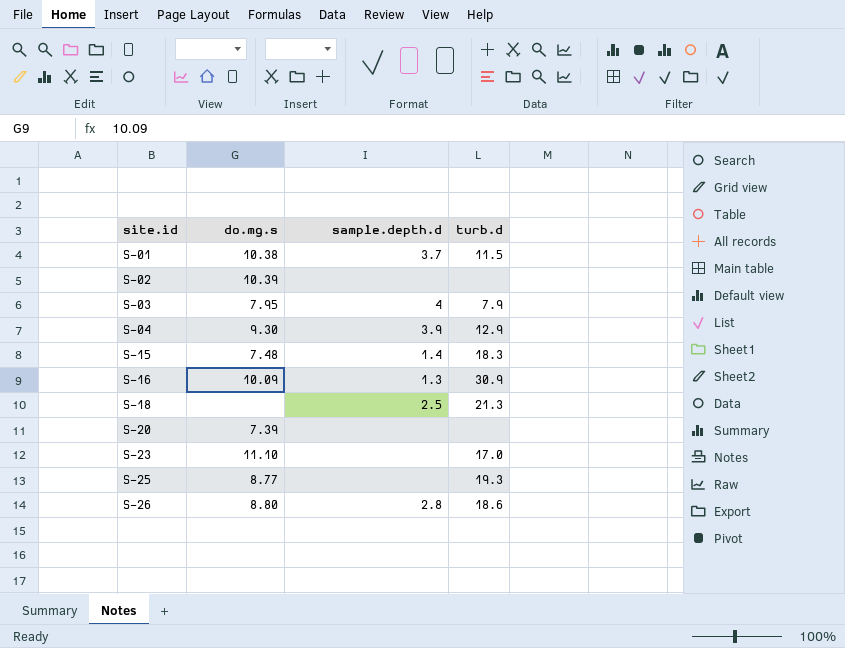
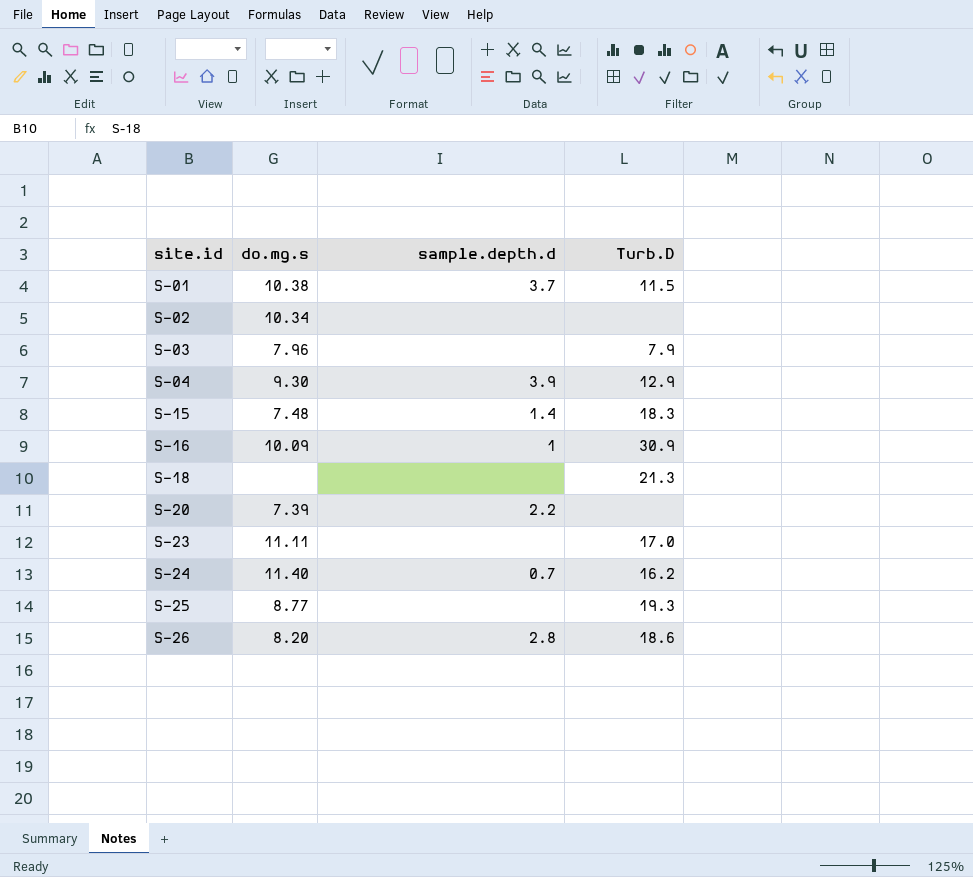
column name: turb.d -> Turb.D
S-02 | do.mg.s: 10.39 -> 10.34
S-03 | do.mg.s: 7.95 -> 7.96
S-03 | sample.depth.d: 4 -> none
S-16 | sample.depth.d: 1.3 -> 1
S-18 | sample.depth.d: 2.5 -> none
S-20 | sample.depth.d: none -> 2.2
S-23 | do.mg.s: 11.10 -> 11.11
row S-24: none -> 11.40 | 0.7 | 16.2
S-26 | do.mg.s: 8.80 -> 8.20

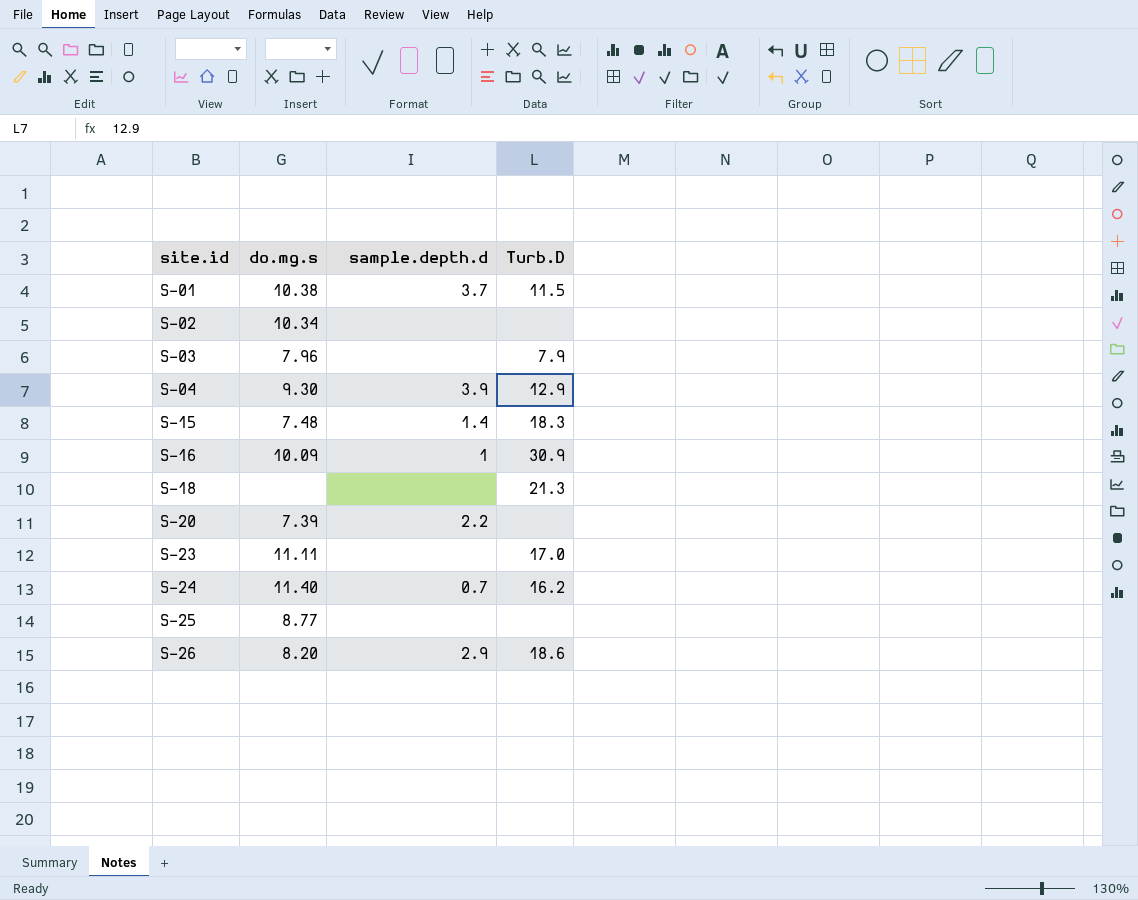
S-25 | Turb.D: 19.3 -> none
S-26 | sample.depth.d: 2.8 -> 2.9

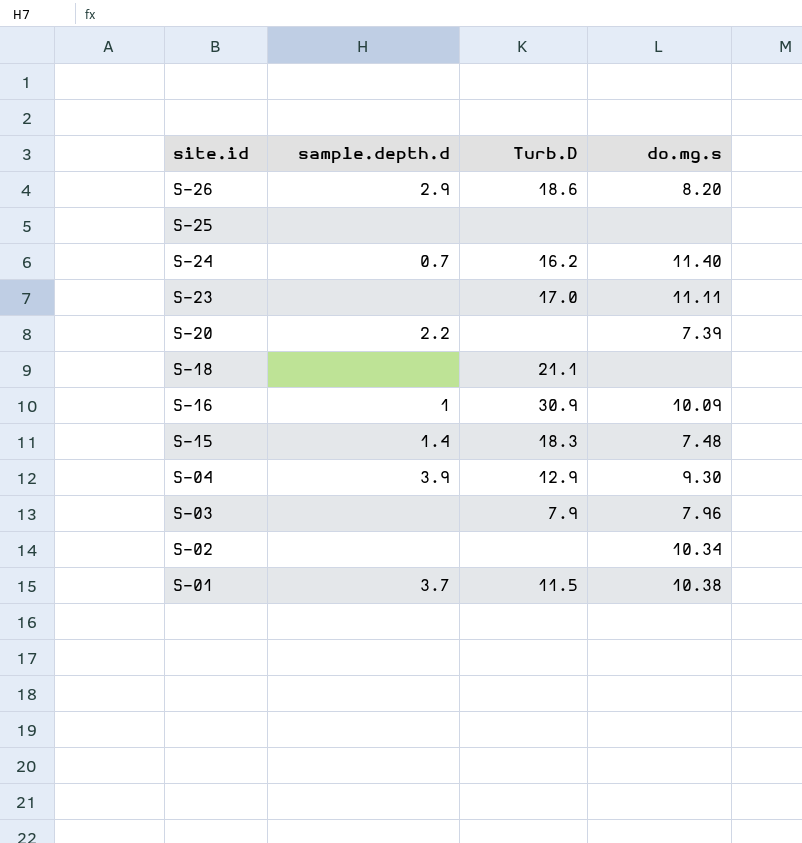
row order: site.id ascending -> site.id descending
column do.mg.s | position: 2 -> 4
S-25 | do.mg.s: 8.77 -> none
S-18 | Turb.D: 21.3 -> 21.1

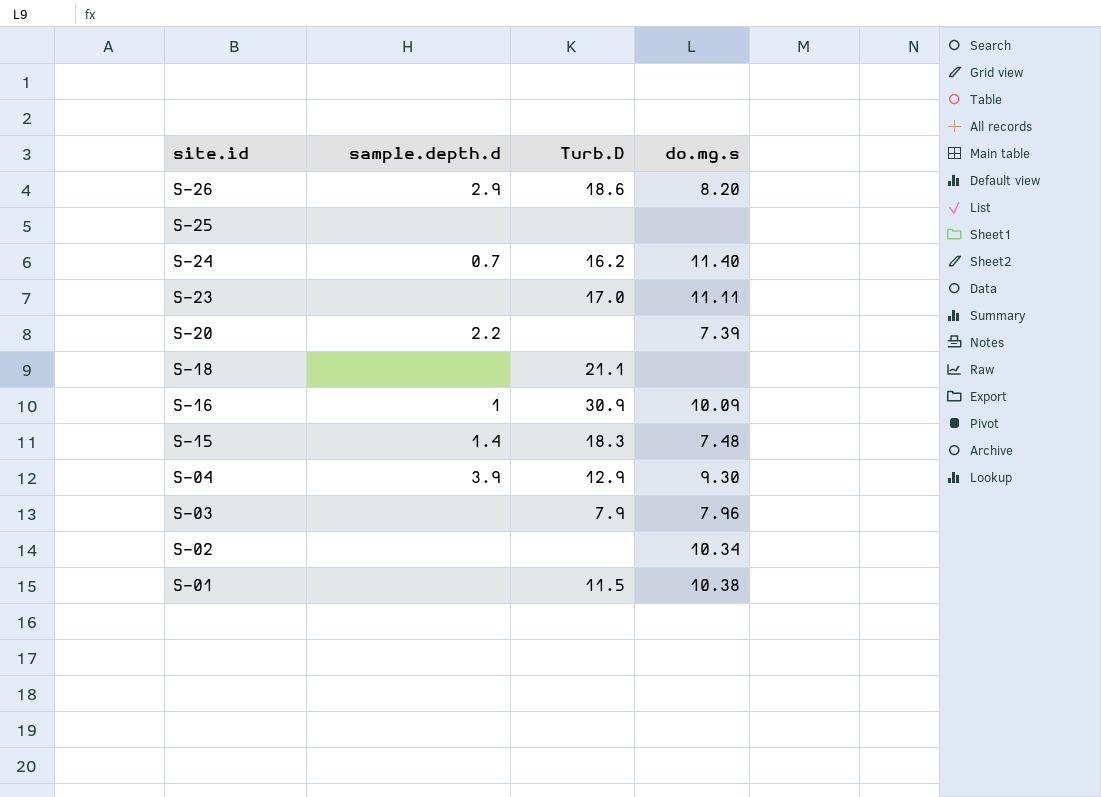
S-01 | sample.depth.d: 3.7 -> none

